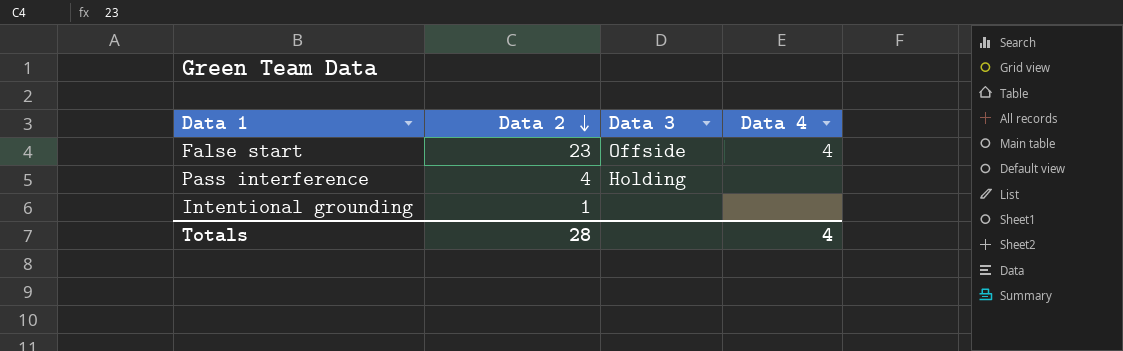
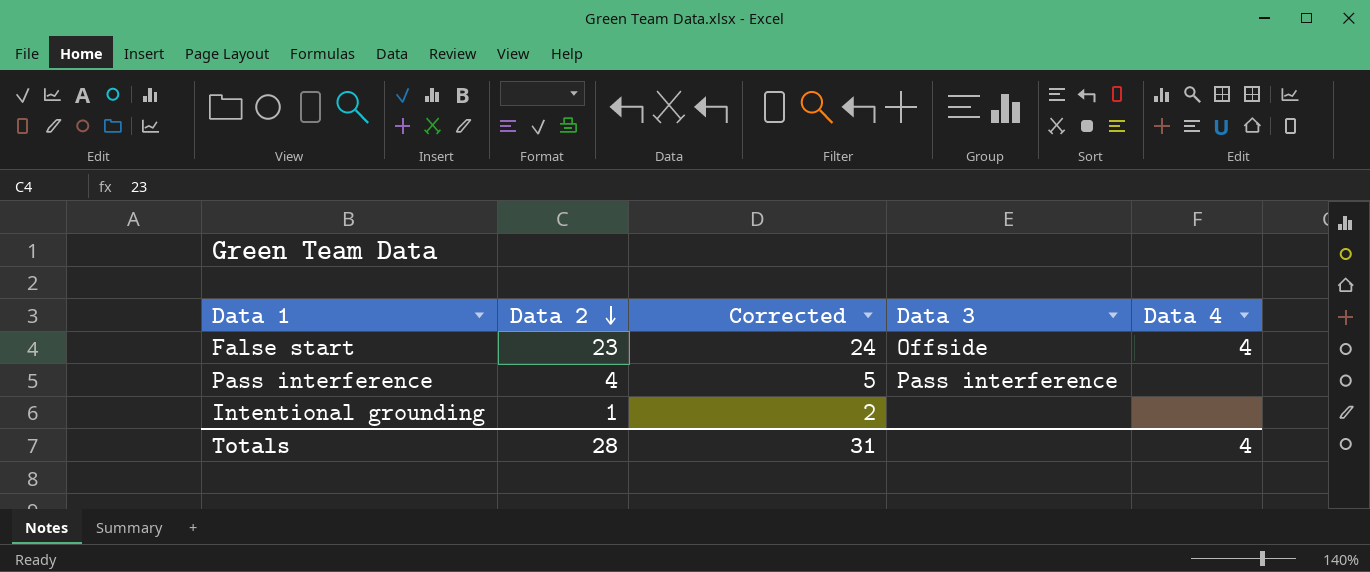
column Corrected | formula: none -> [Data 2] + 1
Pass interference | Data 3: Holding -> Pass interference

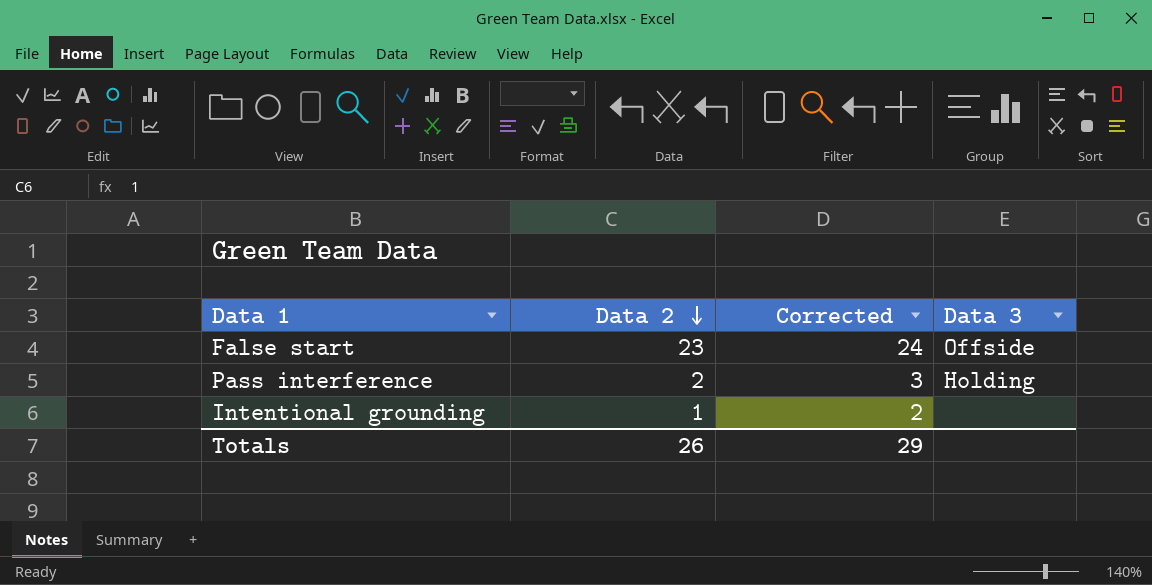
column Data 4 | position: 5 -> none
Pass interference | Data 2: 4 -> 2
Pass interference | Corrected: 5 -> 3
Pass interference | Data 3: Pass interference -> Holding
Totals | Data 2: 28 -> 26
Totals | Corrected: 31 -> 29

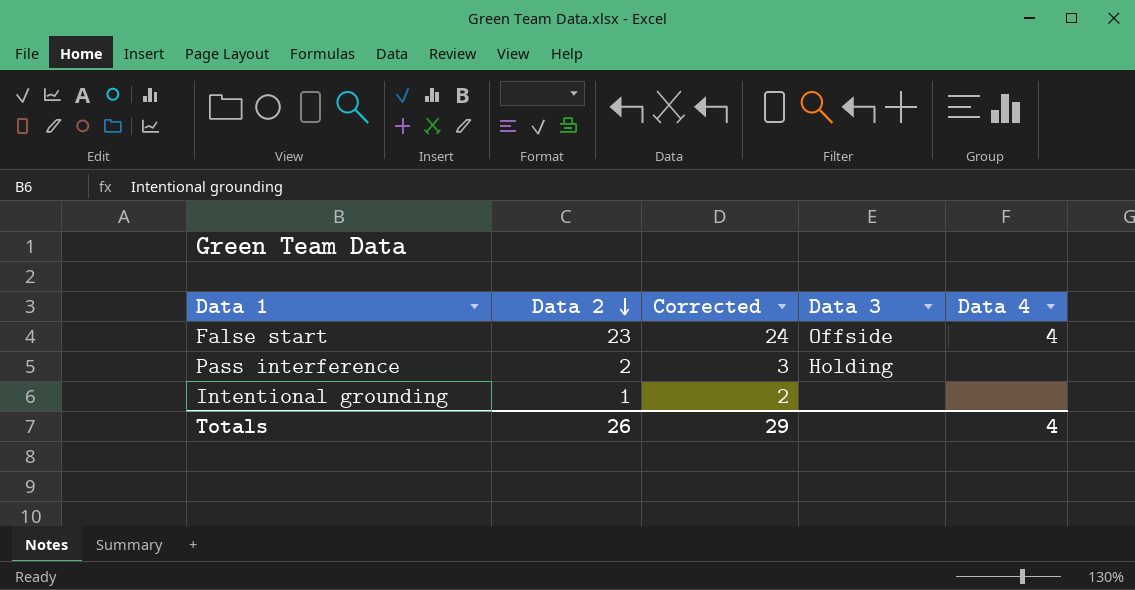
column Data 4 | position: none -> 5

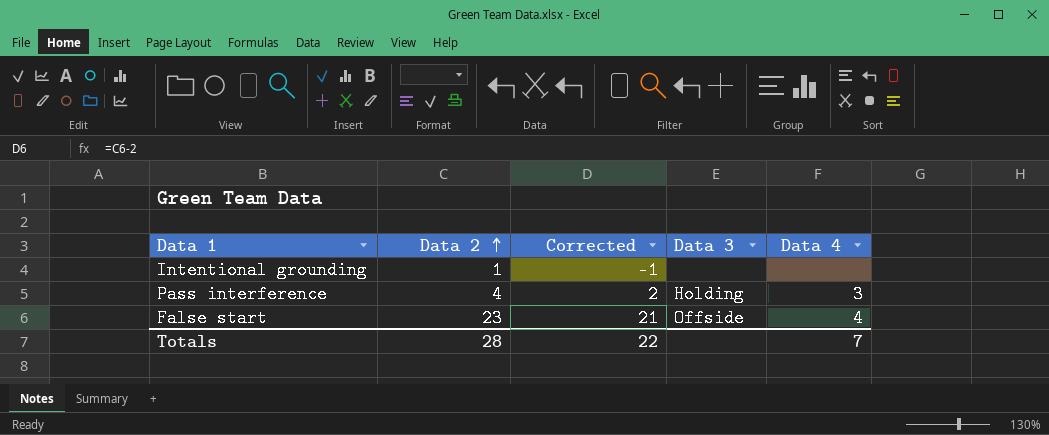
row order: Data 2 descending -> Data 2 ascending
column Corrected | formula: [Data 2] + 1 -> [Data 2] - 2
Pass interference | Data 2: 2 -> 4
Pass interference | Data 4: none -> 3
Totals | Data 2: 26 -> 28
Totals | Corrected: 29 -> 22
Totals | Data 4: 4 -> 7

